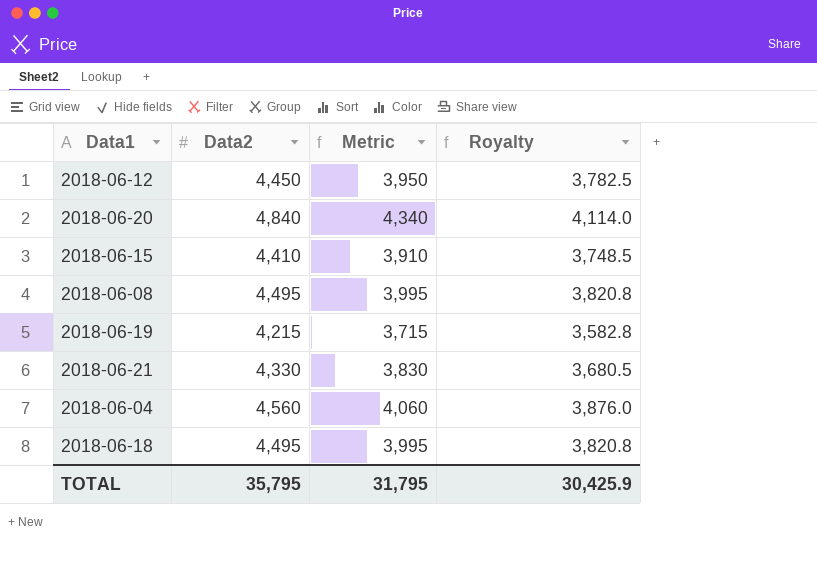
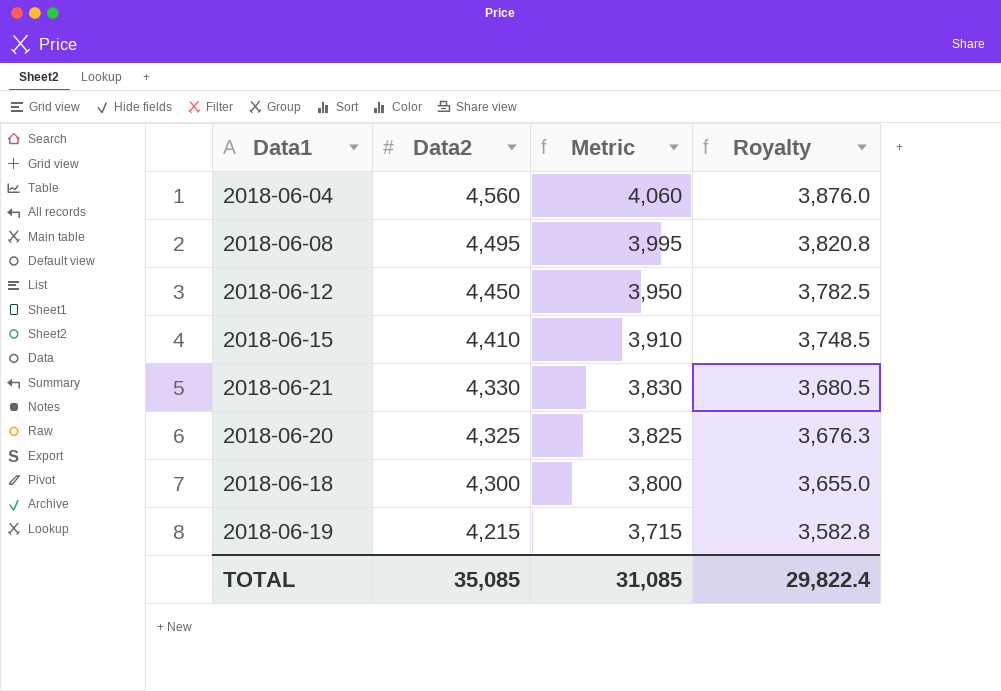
row order: none -> Data2 descending
2018-06-20 | Data2: 4,840 -> 4,325
2018-06-20 | Metric: 4,340 -> 3,825
2018-06-20 | Royalty: 4,114.0 -> 3,676.3
2018-06-18 | Data2: 4,495 -> 4,300
2018-06-18 | Metric: 3,995 -> 3,800
2018-06-18 | Royalty: 3,820.8 -> 3,655.0
TOTAL | Data2: 35,795 -> 35,085
TOTAL | Metric: 31,795 -> 31,085
TOTAL | Royalty: 30,425.9 -> 29,822.4

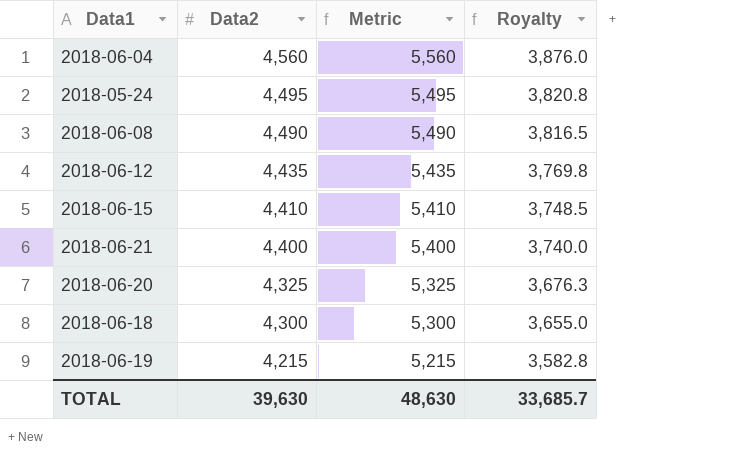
column Metric | formula: [Data2] - 500 -> [Data2] + 1000
row 2018-05-24: none -> 4,495 | 5,495 | 3,820.8
2018-06-08 | Data2: 4,495 -> 4,490
2018-06-08 | Royalty: 3,820.8 -> 3,816.5
2018-06-12 | Data2: 4,450 -> 4,435
2018-06-12 | Royalty: 3,782.5 -> 3,769.8
2018-06-21 | Data2: 4,330 -> 4,400
2018-06-21 | Royalty: 3,680.5 -> 3,740.0
TOTAL | Data2: 35,085 -> 39,630
TOTAL | Metric: 31,085 -> 48,630
TOTAL | Royalty: 29,822.4 -> 33,685.7

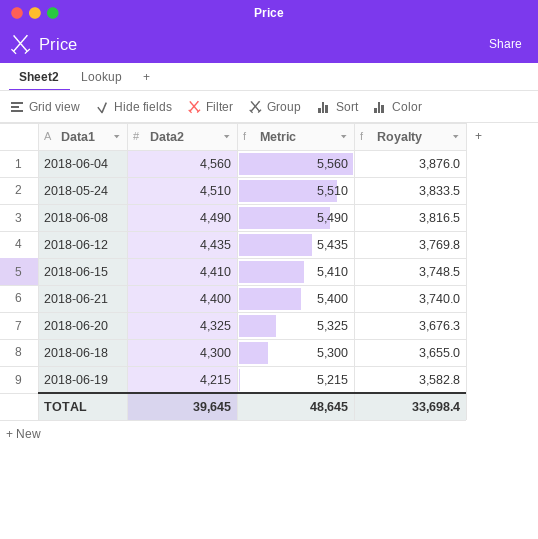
2018-05-24 | Data2: 4,495 -> 4,510
2018-05-24 | Metric: 5,495 -> 5,510
2018-05-24 | Royalty: 3,820.8 -> 3,833.5
TOTAL | Data2: 39,630 -> 39,645
TOTAL | Metric: 48,630 -> 48,645
TOTAL | Royalty: 33,685.7 -> 33,698.4

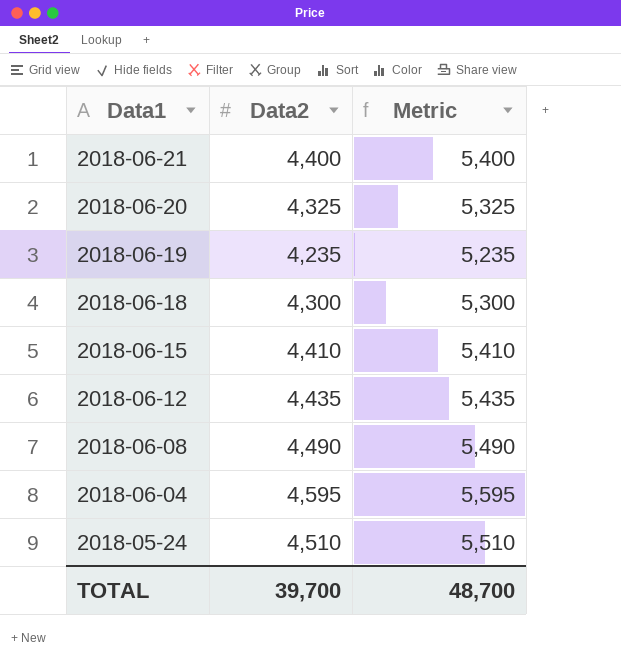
row order: Data2 descending -> Data1 descending
column Royalty | formula: [Data2] * 0.85 -> none
2018-06-19 | Data2: 4,215 -> 4,235
2018-06-19 | Metric: 5,215 -> 5,235
2018-06-04 | Data2: 4,560 -> 4,595
2018-06-04 | Metric: 5,560 -> 5,595
TOTAL | Data2: 39,645 -> 39,700
TOTAL | Metric: 48,645 -> 48,700

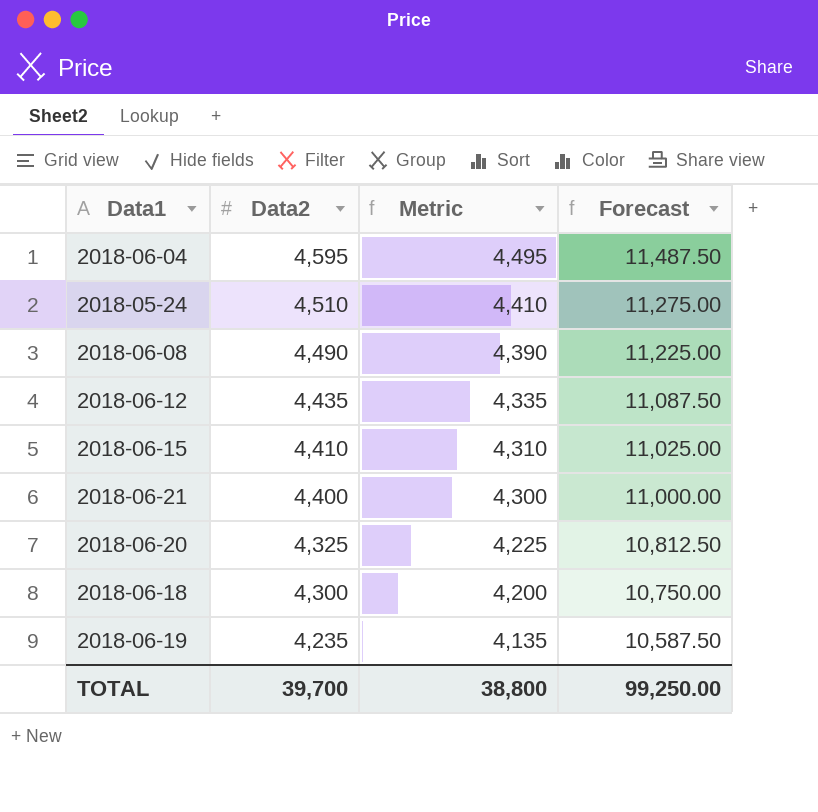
row order: Data1 descending -> Data2 descending
column Metric | formula: [Data2] + 1000 -> [Data2] - 100
column Forecast | formula: none -> [Data2] * 2.5
TOTAL | Metric: 48,700 -> 38,800

